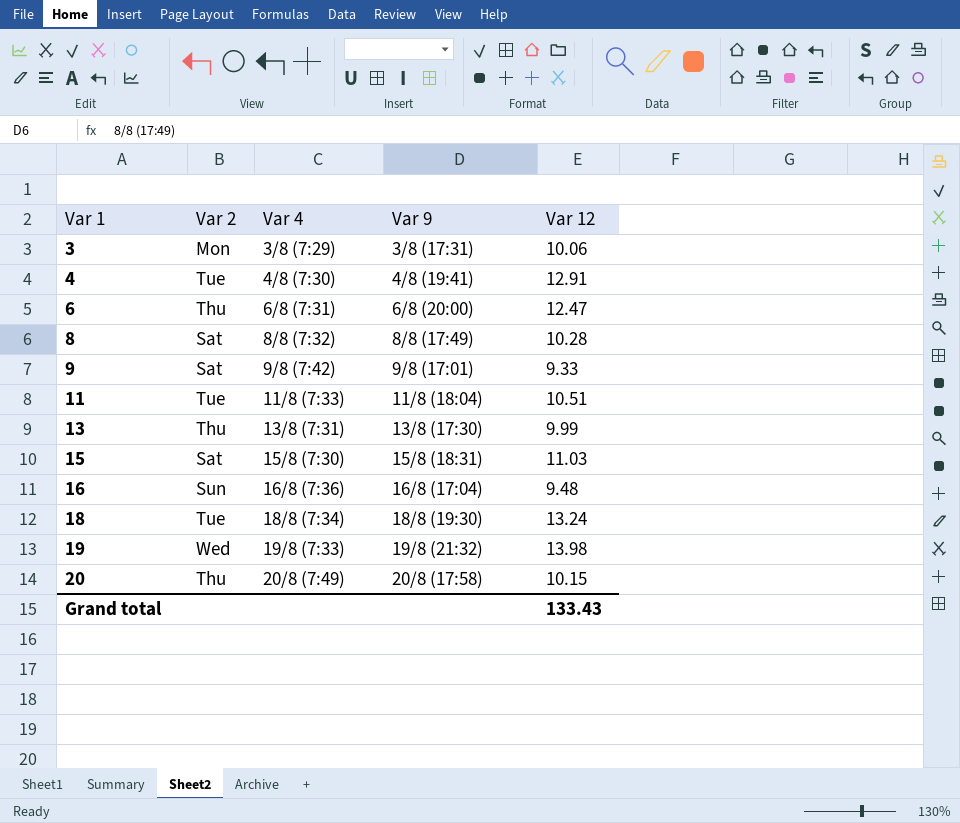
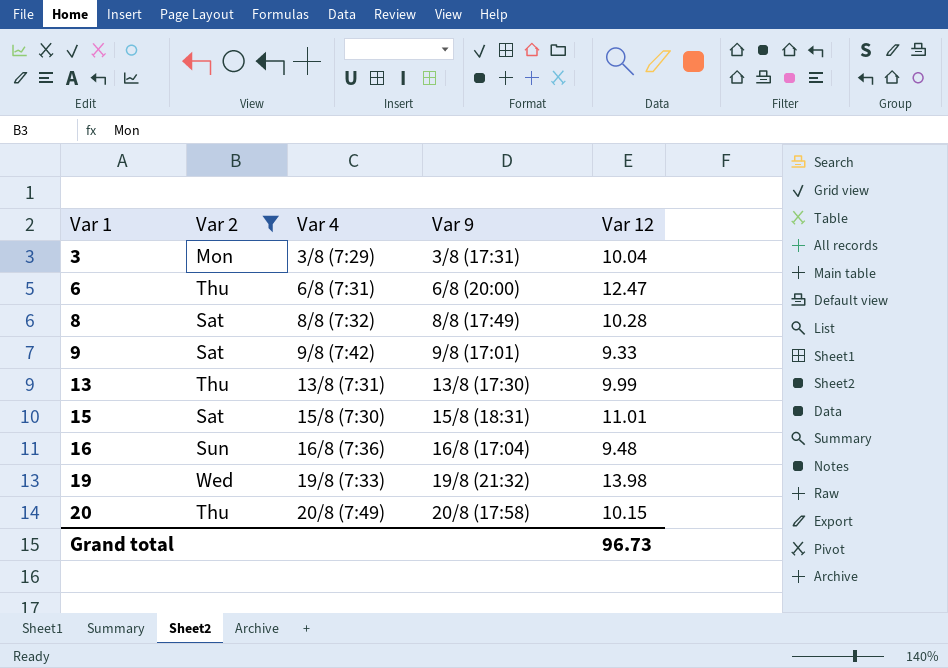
filter: none -> Var 2 != Tue
3 | Var 12: 10.06 -> 10.04
15 | Var 12: 11.03 -> 11.01
Grand total | Var 12: 133.43 -> 96.73

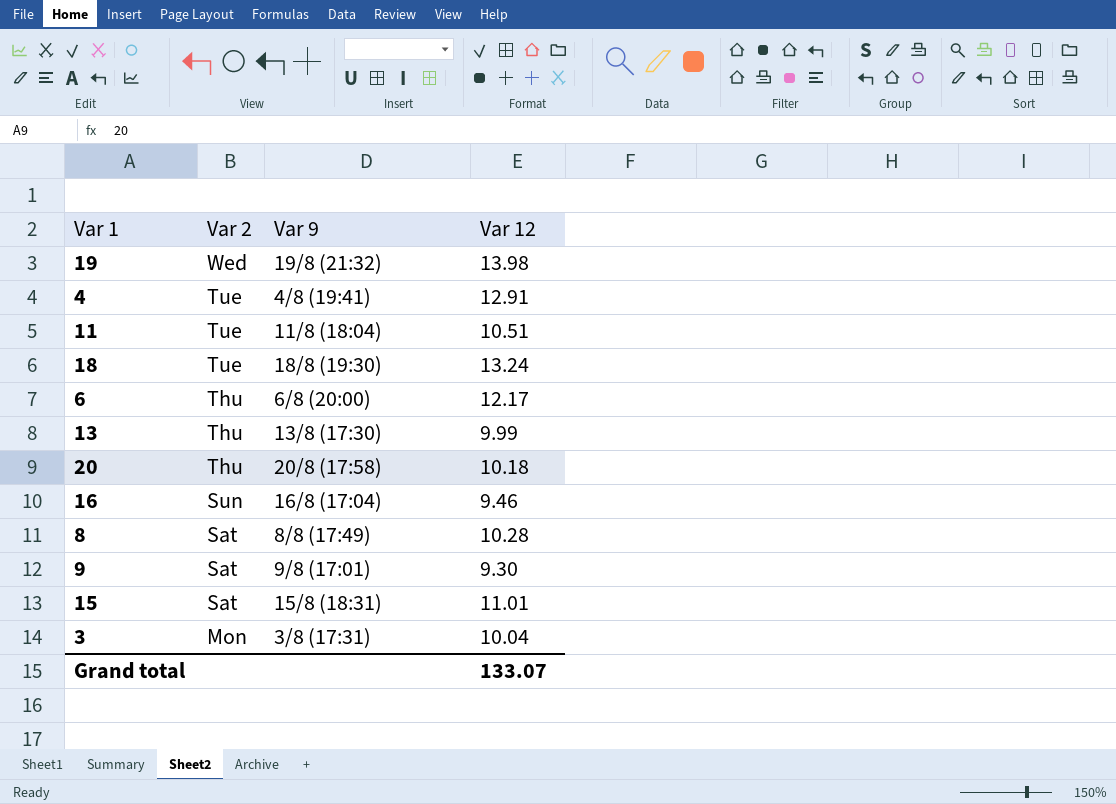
filter: Var 2 != Tue -> none
row order: Var 1 ascending -> Var 2 descending
column Var 4 | position: 3 -> none
6 | Var 12: 12.47 -> 12.17
20 | Var 12: 10.15 -> 10.18
16 | Var 12: 9.48 -> 9.46
9 | Var 12: 9.33 -> 9.30
Grand total | Var 12: 96.73 -> 133.07

